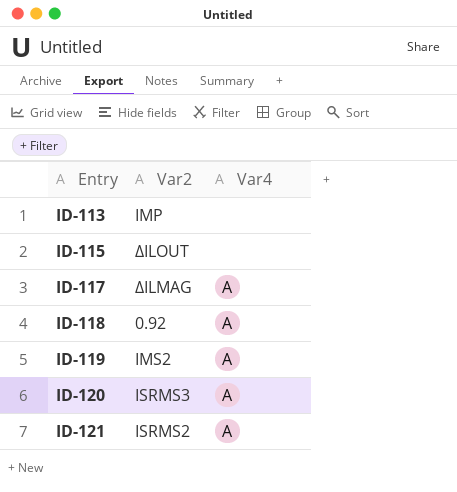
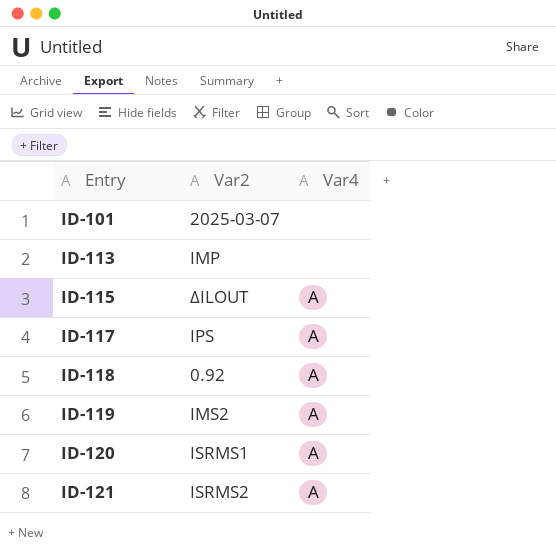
row ID-101: none -> 2025-03-07 | none
ID-115 | Var4: none -> A
ID-117 | Var2: ΔILMAG -> IPS
ID-120 | Var2: ISRMS3 -> ISRMS1

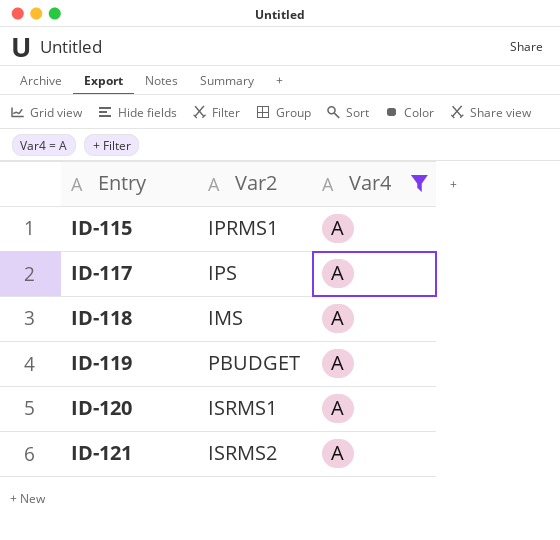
filter: none -> Var4 = A
ID-115 | Var2: ΔILOUT -> IPRMS1
ID-118 | Var2: 0.92 -> IMS
ID-119 | Var2: IMS2 -> PBUDGET

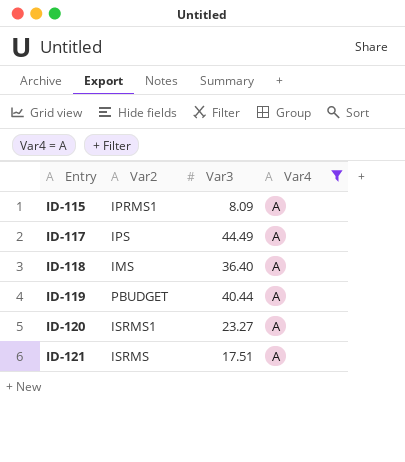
column Var3 | position: none -> 3
ID-121 | Var2: ISRMS2 -> ISRMS

